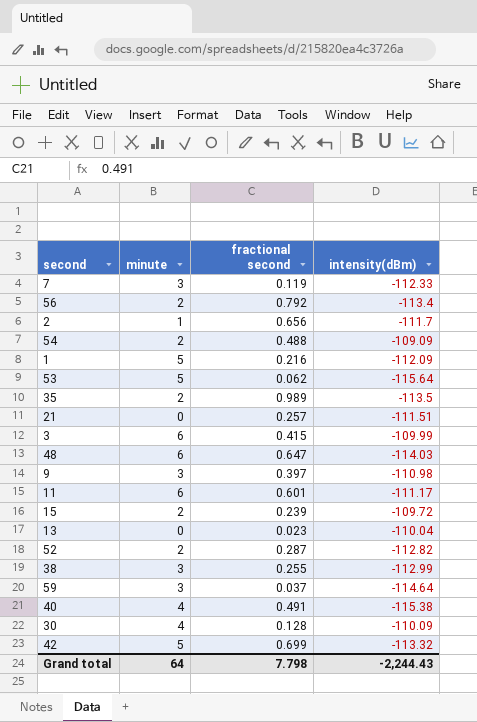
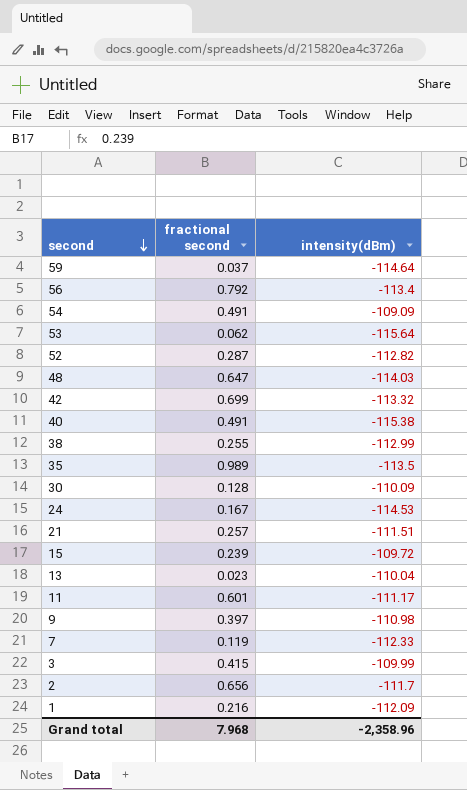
row order: none -> second descending
column minute | position: 2 -> none
54 | fractional second: 0.488 -> 0.491
row 24: none -> 0.167 | -114.53
Grand total | fractional second: 7.798 -> 7.968
Grand total | intensity(dBm): -2,244.43 -> -2,358.96

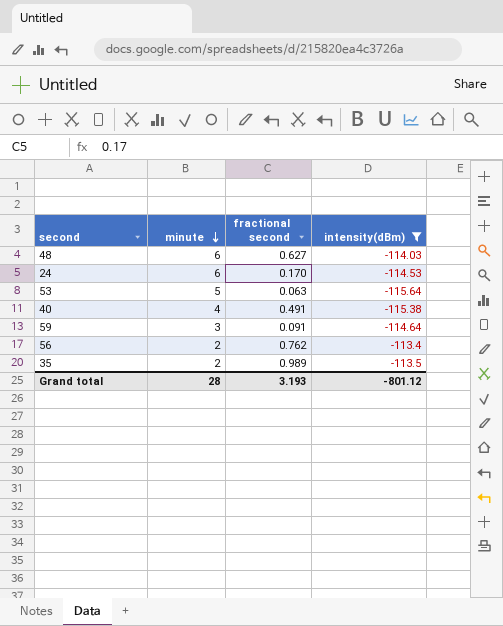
filter: none -> intensity(dBm) <= -113.4
row order: second descending -> minute descending
column minute | position: none -> 2
48 | fractional second: 0.647 -> 0.627
24 | fractional second: 0.167 -> 0.170
53 | fractional second: 0.062 -> 0.063
59 | fractional second: 0.037 -> 0.091
56 | fractional second: 0.792 -> 0.762
Grand total | fractional second: 7.968 -> 3.193
Grand total | intensity(dBm): -2,358.96 -> -801.12

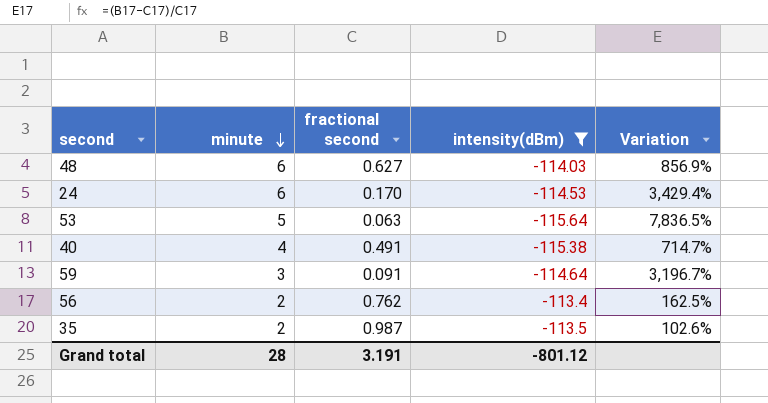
column Variation | formula: none -> ([minute] - [fractional second]) / [fractional second]
35 | fractional second: 0.989 -> 0.987
Grand total | fractional second: 3.193 -> 3.191

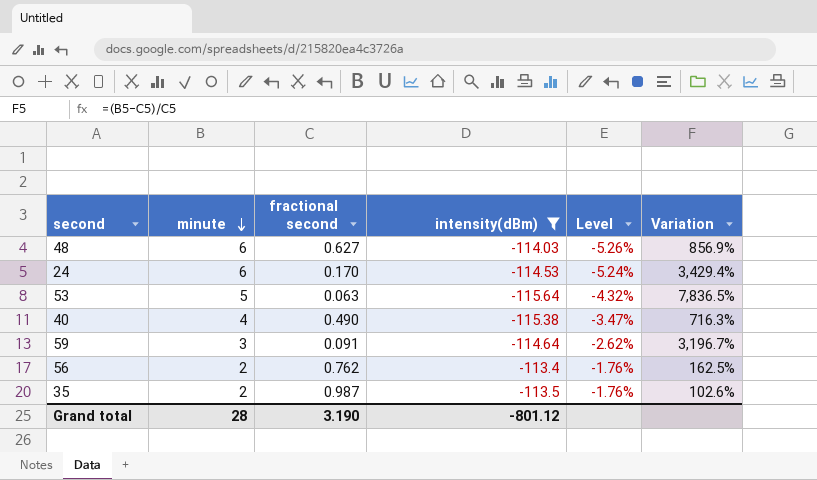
column Level | formula: none -> [minute] / [intensity(dBm)]
40 | fractional second: 0.491 -> 0.490
40 | Variation: 714.7% -> 716.3%
Grand total | fractional second: 3.191 -> 3.190

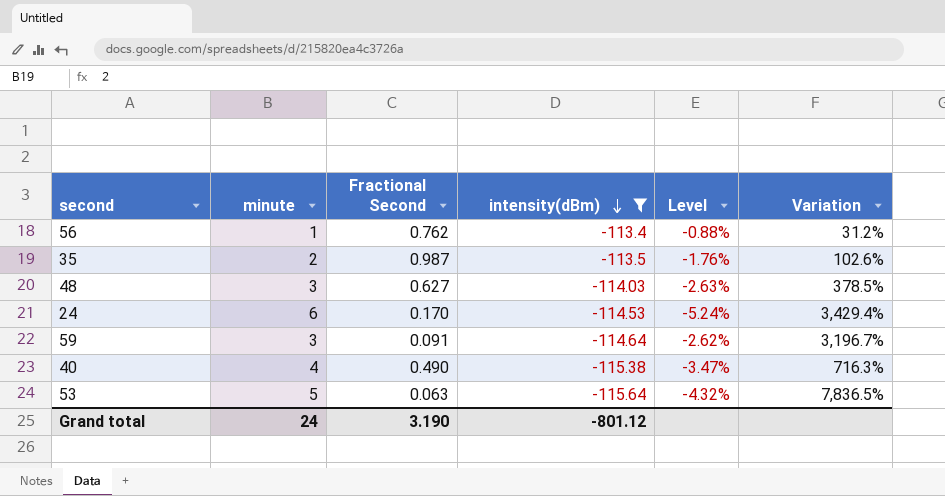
row order: minute descending -> intensity(dBm) descending
column name: fractional second -> Fractional Second
56 | minute: 2 -> 1
56 | Level: -1.76% -> -0.88%
56 | Variation: 162.5% -> 31.2%
48 | minute: 6 -> 3
48 | Level: -5.26% -> -2.63%
48 | Variation: 856.9% -> 378.5%
Grand total | minute: 28 -> 24

